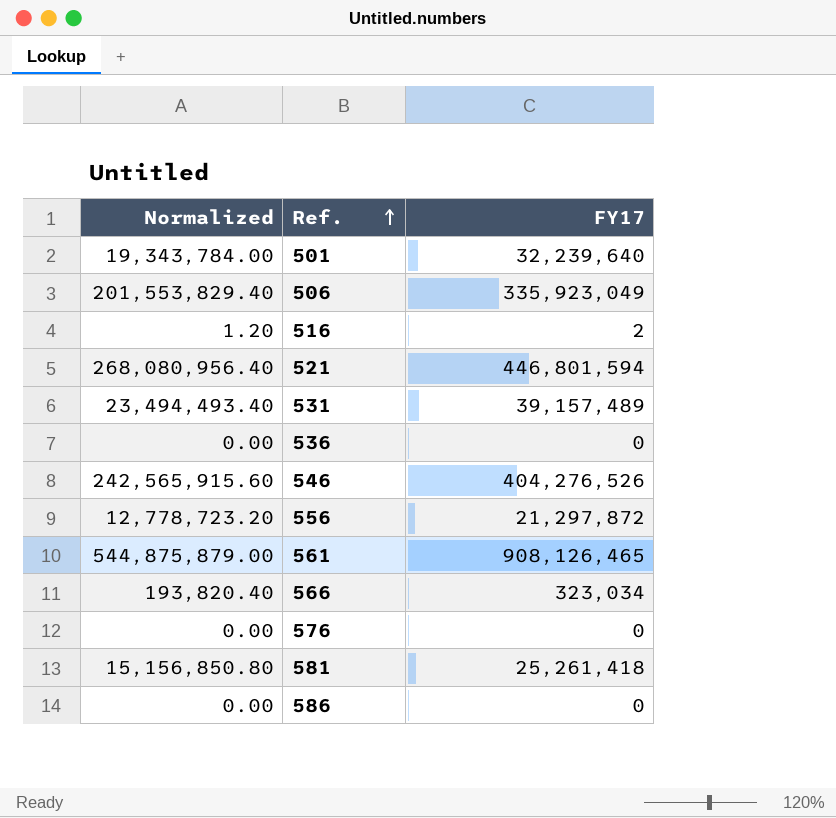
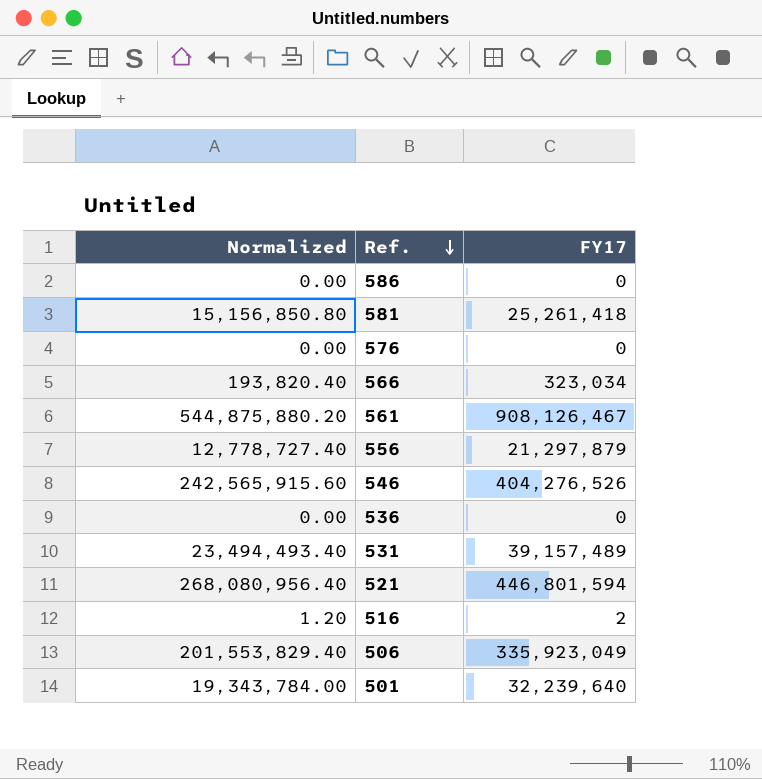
row order: Ref. ascending -> Ref. descending
561 | Normalized: 544,875,879.00 -> 544,875,880.20
561 | FY17: 908,126,465 -> 908,126,467
556 | Normalized: 12,778,723.20 -> 12,778,727.40
556 | FY17: 21,297,872 -> 21,297,879

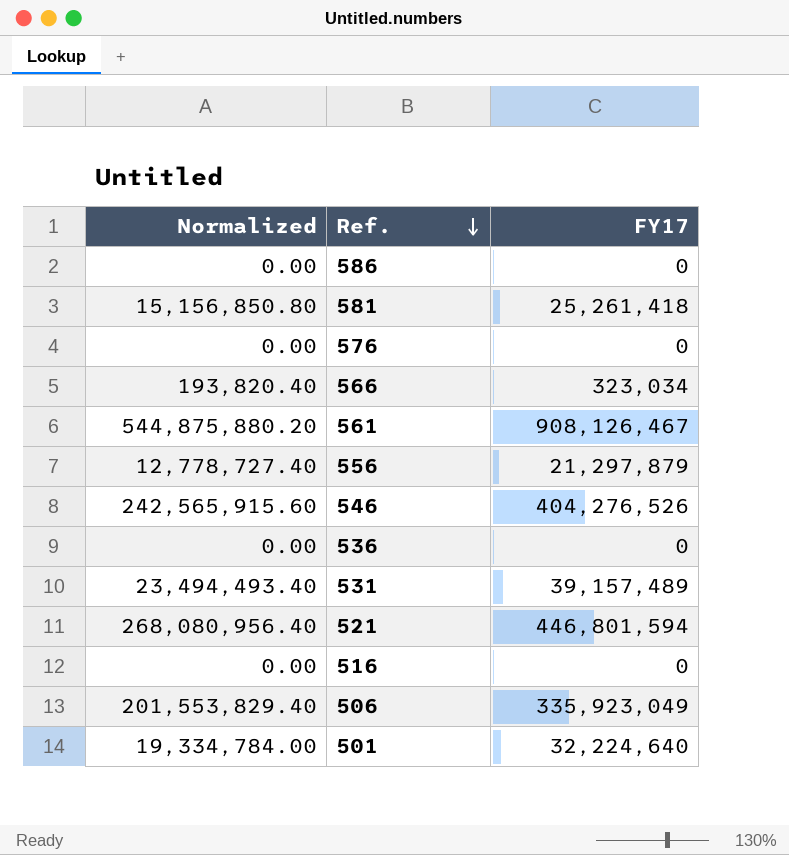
516 | Normalized: 1.20 -> 0.00
516 | FY17: 2 -> 0
501 | Normalized: 19,343,784.00 -> 19,334,784.00
501 | FY17: 32,239,640 -> 32,224,640

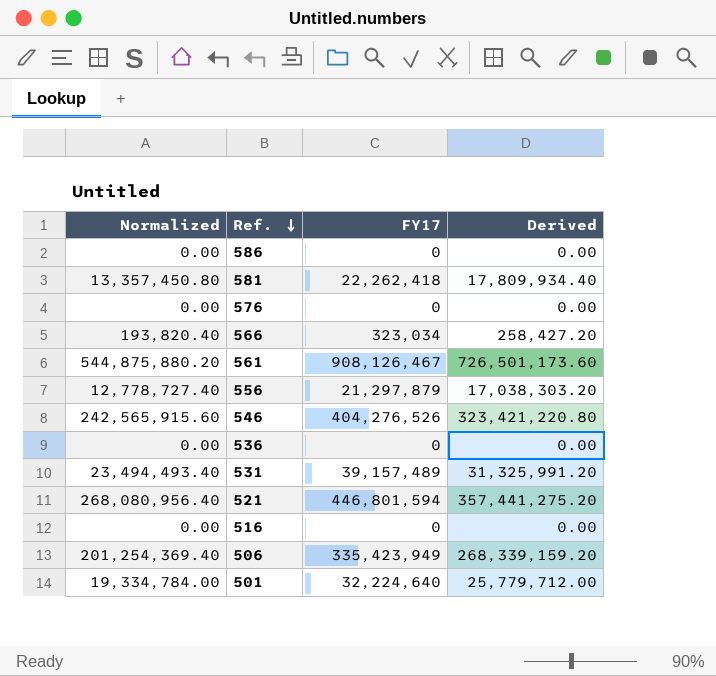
column Derived | formula: none -> [FY17] * 0.8
581 | Normalized: 15,156,850.80 -> 13,357,450.80
581 | FY17: 25,261,418 -> 22,262,418
506 | Normalized: 201,553,829.40 -> 201,254,369.40
506 | FY17: 335,923,049 -> 335,423,949

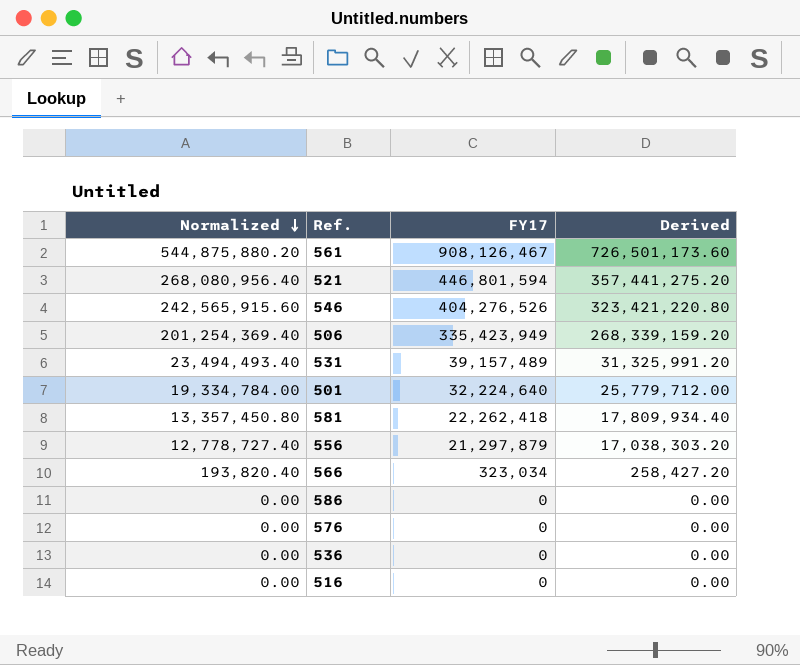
row order: Ref. descending -> Normalized descending

